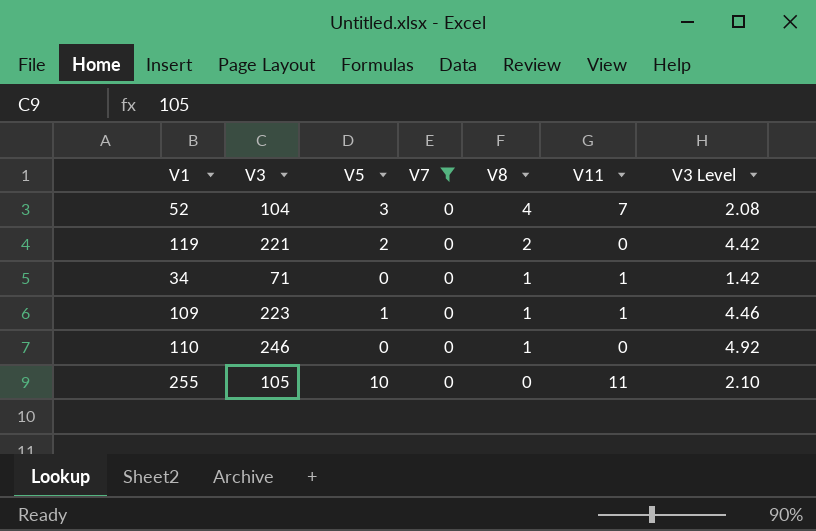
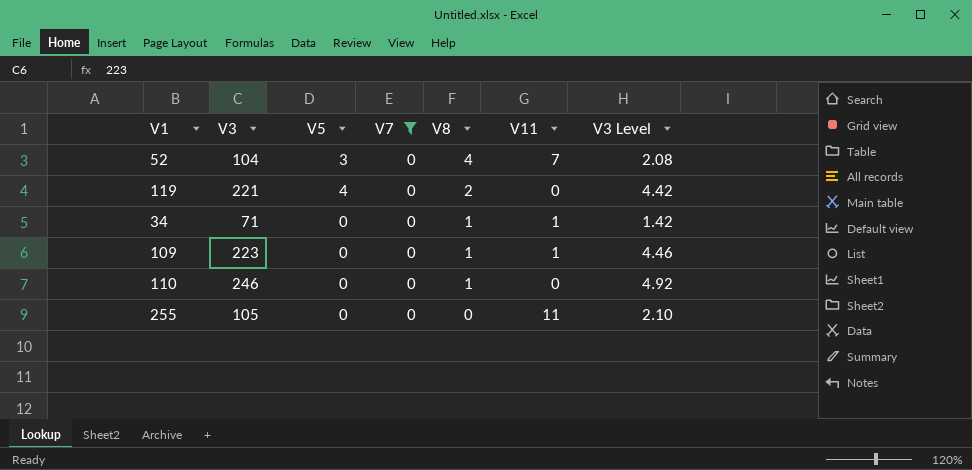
119 | V5: 2 -> 4
109 | V5: 1 -> 0
255 | V5: 10 -> 0

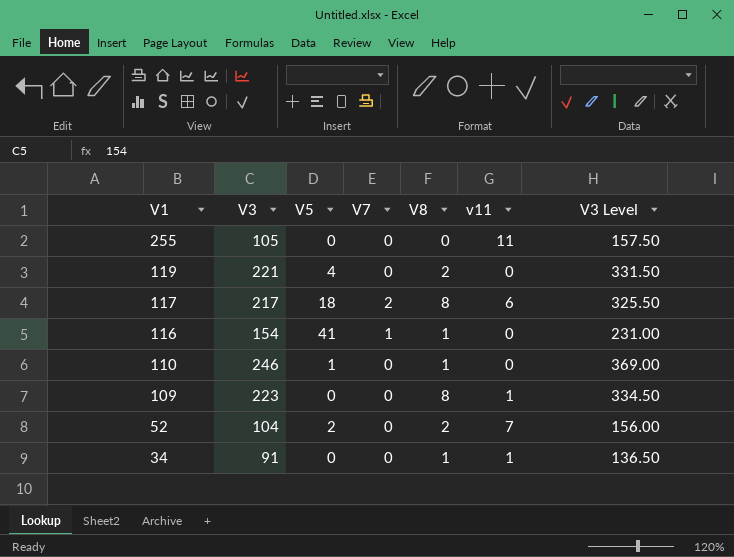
filter: V7 = 0 -> none
row order: V8 descending -> V1 descending
column name: V11 -> v11
column V3 Level | formula: [V3] * 0.02 -> [V3] * 1.5
110 | V5: 0 -> 1
109 | V8: 1 -> 8
52 | V5: 3 -> 2
52 | V8: 4 -> 2
34 | V3: 71 -> 91

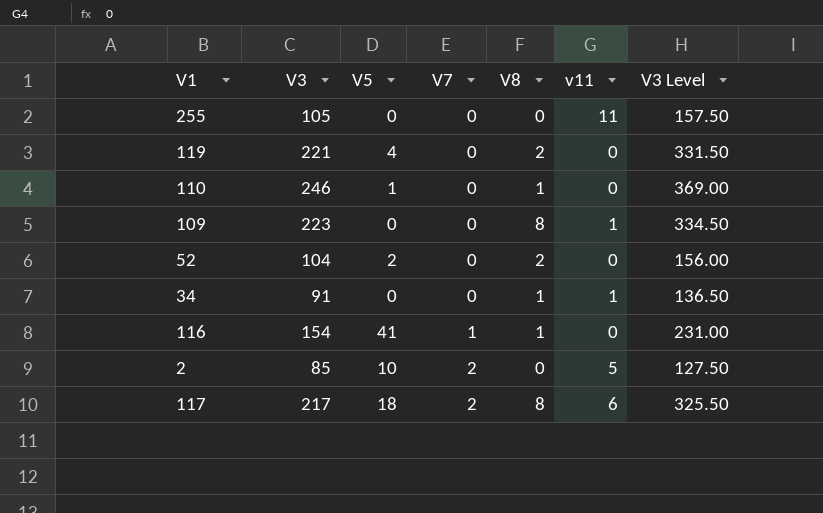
row order: V1 descending -> V7 ascending
52 | v11: 7 -> 0
row 2: none -> 85 | 10 | 2 | 0 | 5 | 127.50

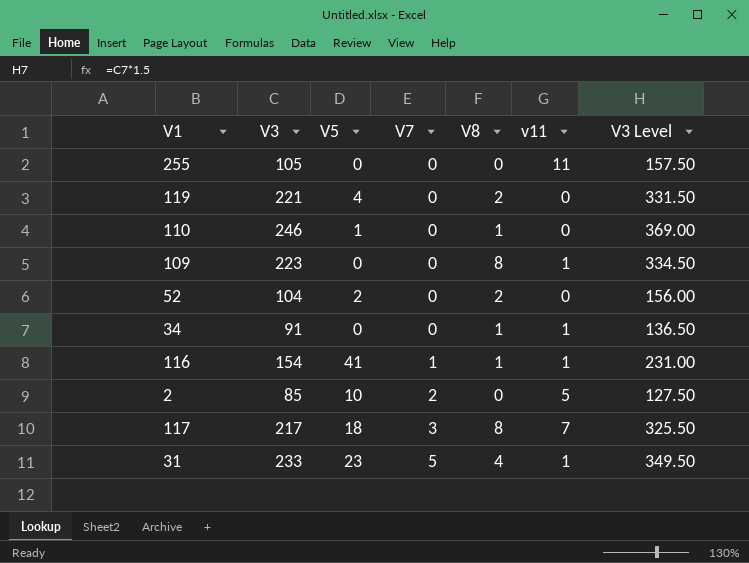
116 | v11: 0 -> 1
117 | V7: 2 -> 3
117 | v11: 6 -> 7
row 31: none -> 233 | 23 | 5 | 4 | 1 | 349.50

